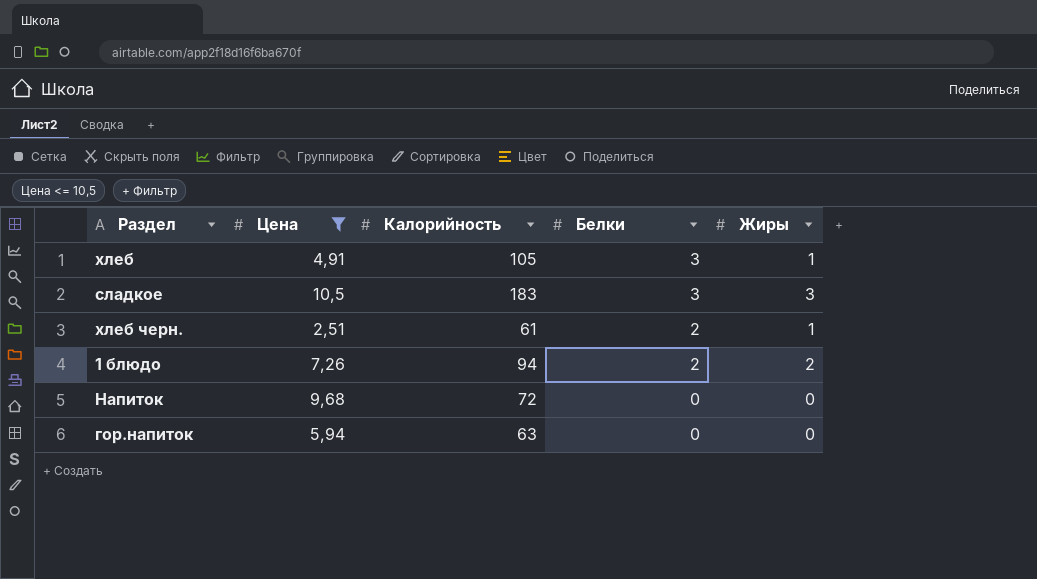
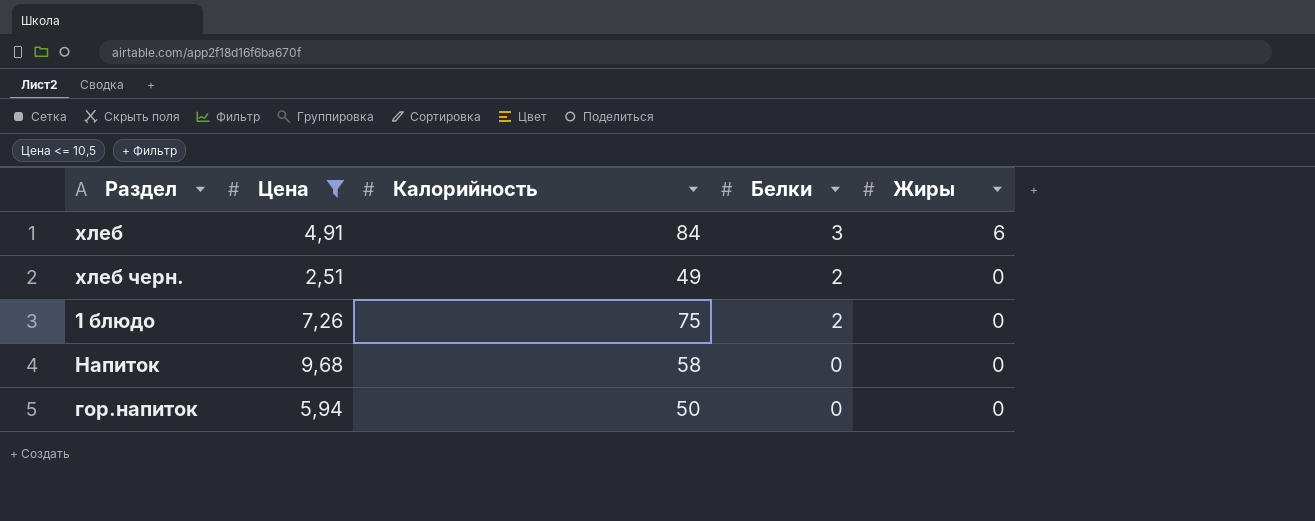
row сладкое: 10,5 | 183 | 3 | 3 -> none
хлеб | Калорийность: 105 -> 84
хлеб | Жиры: 1 -> 6
хлеб черн. | Калорийность: 61 -> 49
хлеб черн. | Жиры: 1 -> 0
1 блюдо | Калорийность: 94 -> 75
1 блюдо | Жиры: 2 -> 0
Напиток | Калорийность: 72 -> 58
гор.напиток | Калорийность: 63 -> 50

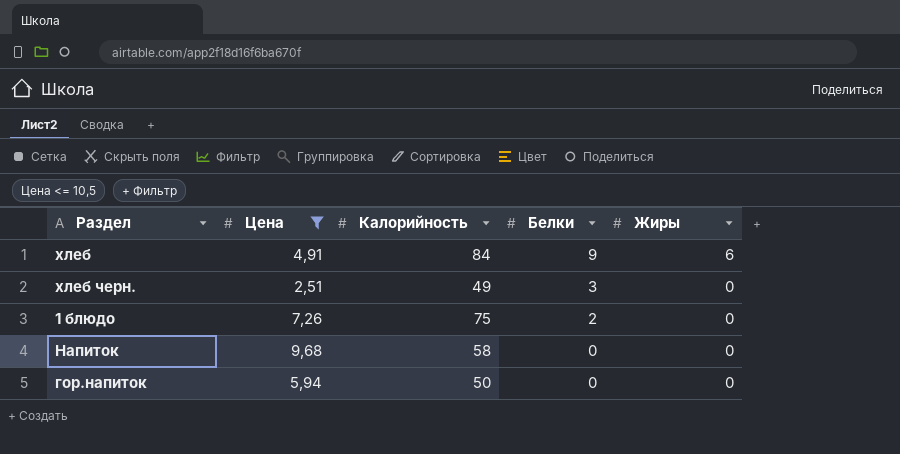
хлеб | Белки: 3 -> 9
хлеб черн. | Белки: 2 -> 3

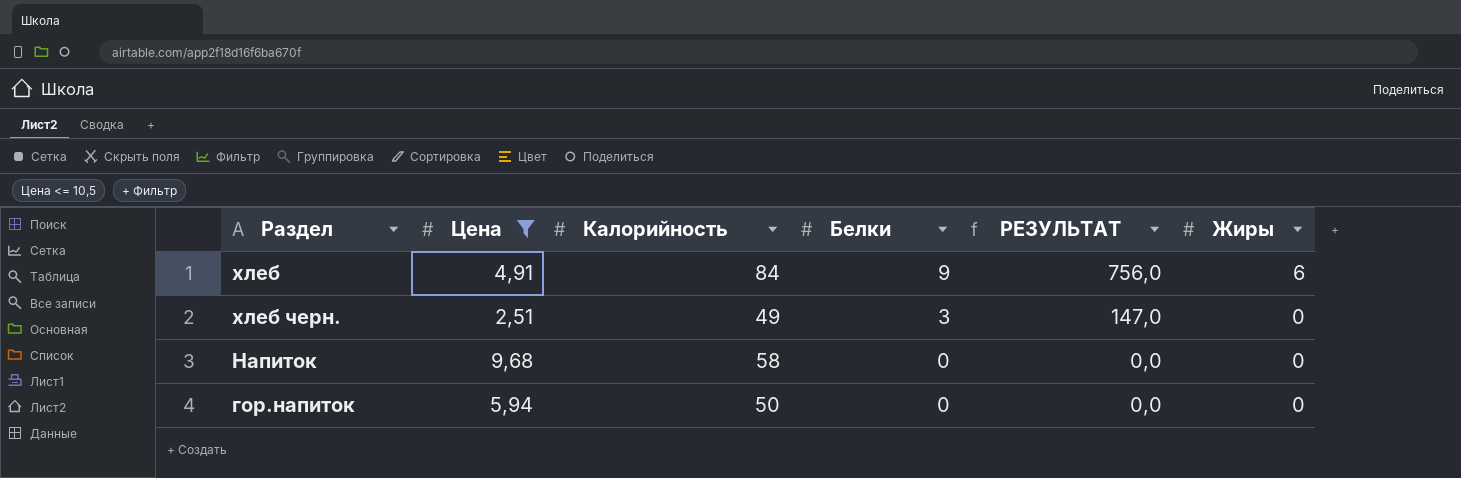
column РЕЗУЛЬТАТ | formula: none -> [Калорийность] * [Белки]
row 1 блюдо: 7,26 | 75 | 2 | 0 -> none

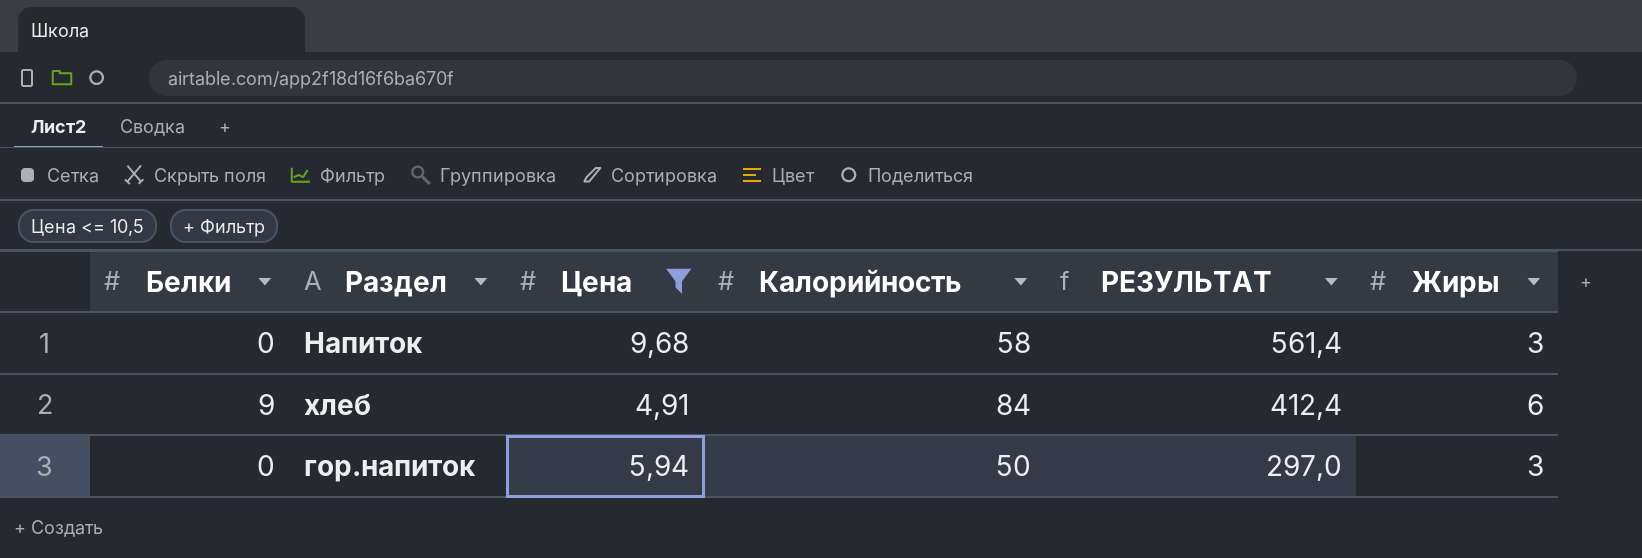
row order: Белки descending -> РЕЗУЛЬТАТ descending
column Белки | position: 4 -> 1
column РЕЗУЛЬТАТ | formula: [Калорийность] * [Белки] -> [Цена] * [Калорийность]
row хлеб черн.: 2,51 | 49 | 3 | 147,0 | 0 -> none
Напиток | Жиры: 0 -> 3
гор.напиток | Жиры: 0 -> 3

